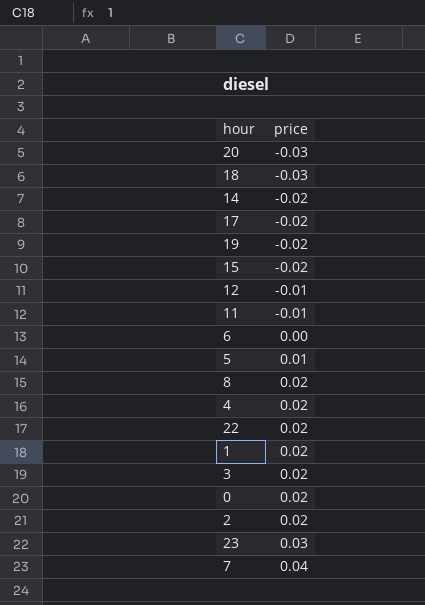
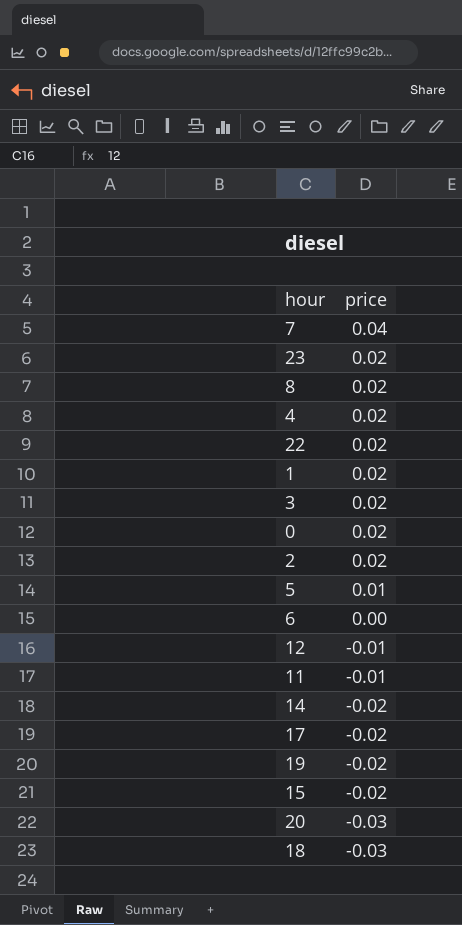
row order: price ascending -> price descending
23 | price: 0.03 -> 0.02

